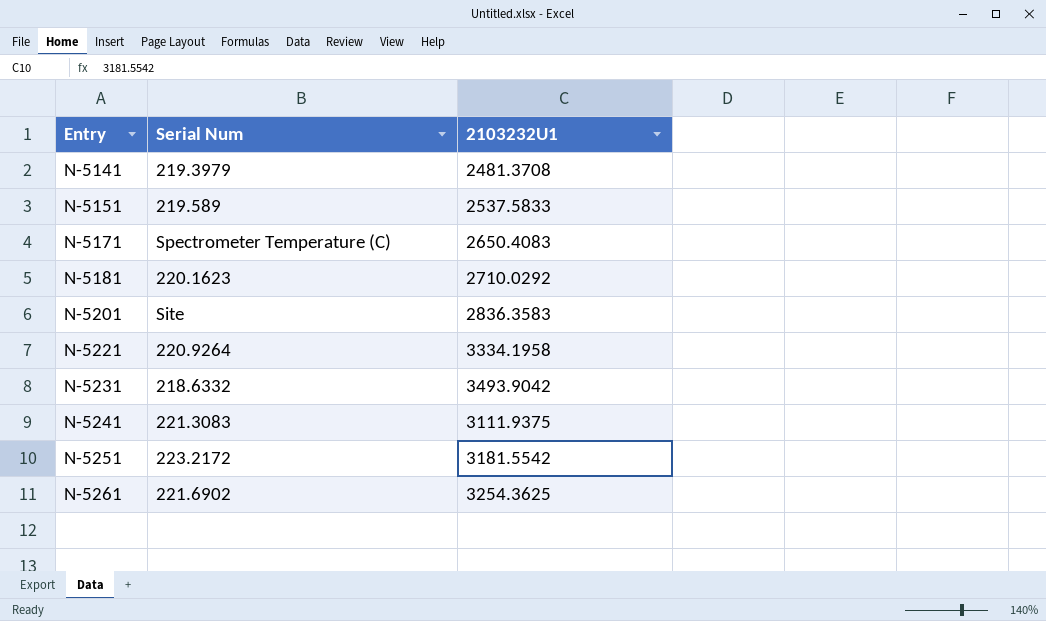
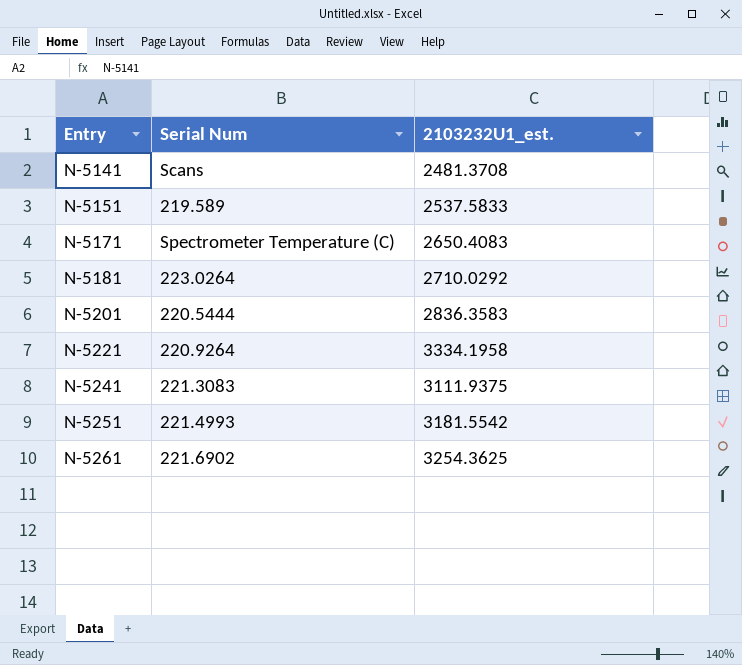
column name: 2103232U1 -> 2103232U1_est.
row N-5231: 218.6332 | 3493.9042 -> none
N-5141 | Serial Num: 219.3979 -> Scans
N-5181 | Serial Num: 220.1623 -> 223.0264
N-5201 | Serial Num: Site -> 220.5444
N-5251 | Serial Num: 223.2172 -> 221.4993

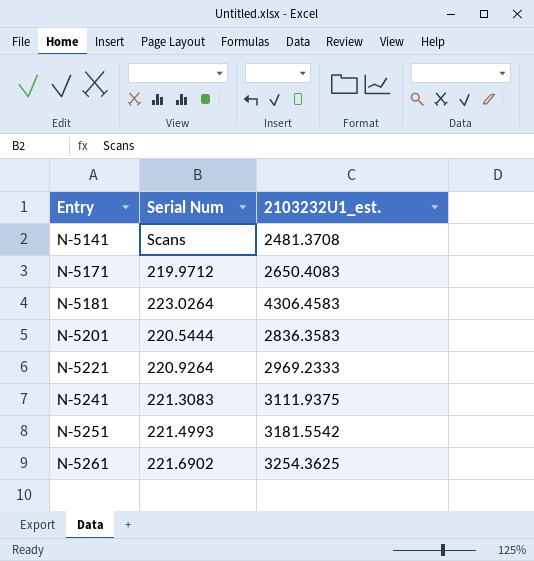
row N-5151: 219.589 | 2537.5833 -> none
N-5171 | Serial Num: Spectrometer Temperature (C) -> 219.9712
N-5181 | 2103232U1_est.: 2710.0292 -> 4306.4583
N-5221 | 2103232U1_est.: 3334.1958 -> 2969.2333

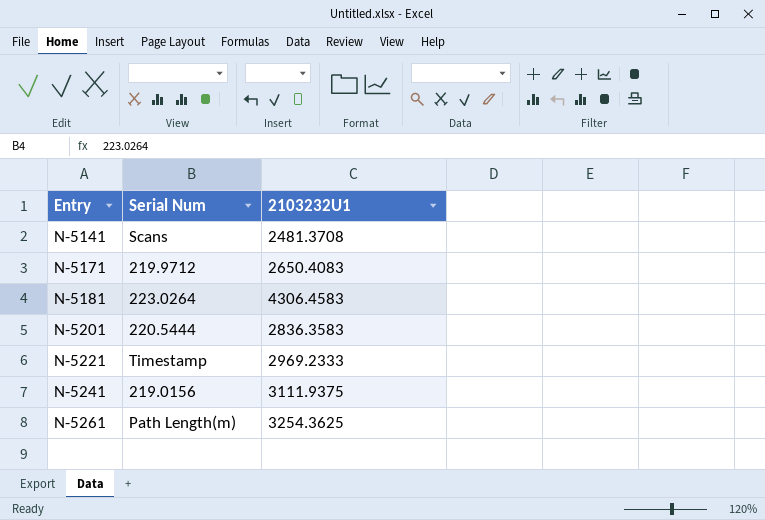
column name: 2103232U1_est. -> 2103232U1
row N-5251: 221.4993 | 3181.5542 -> none
N-5221 | Serial Num: 220.9264 -> Timestamp
N-5241 | Serial Num: 221.3083 -> 219.0156
N-5261 | Serial Num: 221.6902 -> Path Length(m)

